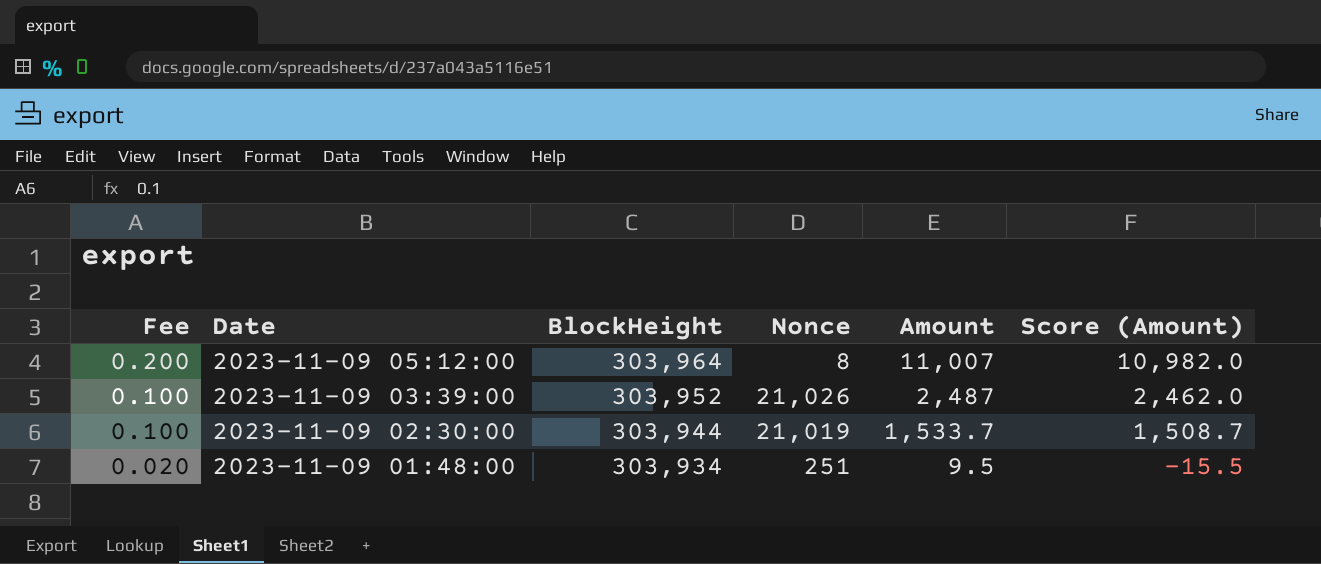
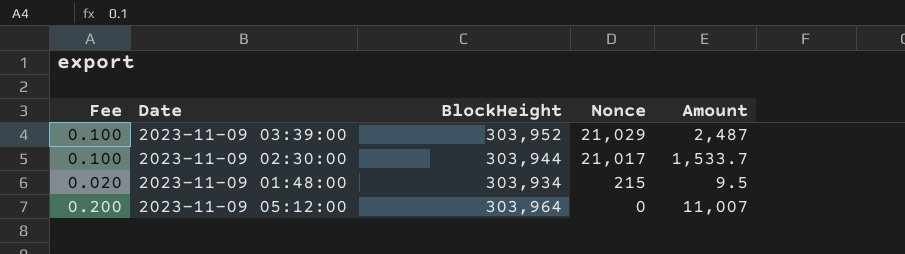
row order: Fee descending -> Nonce descending
column Score (Amount) | formula: [Amount] - 25 -> none
2023-11-09 03:39:00 | Nonce: 21,026 -> 21,029
2023-11-09 02:30:00 | Nonce: 21,019 -> 21,017
2023-11-09 01:48:00 | Nonce: 251 -> 215
2023-11-09 05:12:00 | Nonce: 8 -> 0

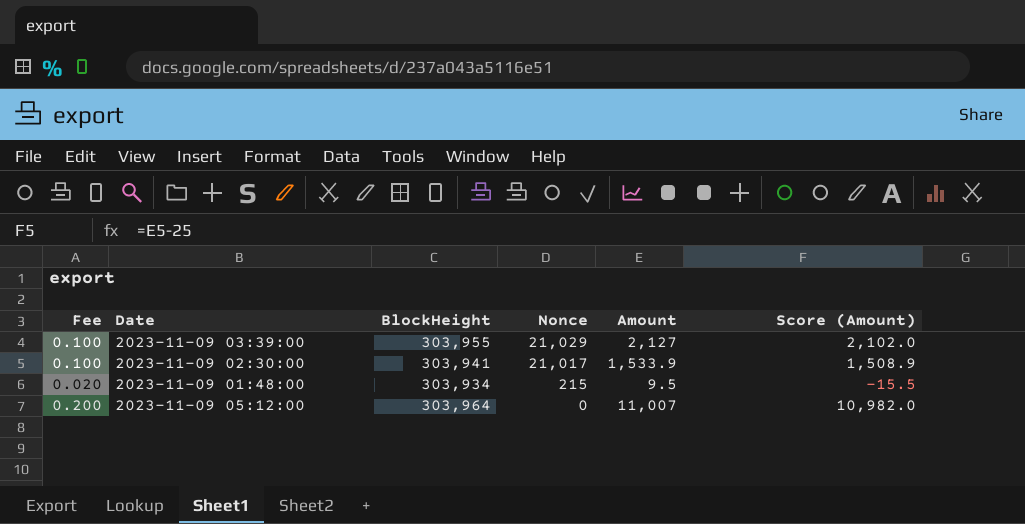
column Score (Amount) | formula: none -> [Amount] - 25
2023-11-09 03:39:00 | BlockHeight: 303,952 -> 303,955
2023-11-09 03:39:00 | Amount: 2,487 -> 2,127
2023-11-09 02:30:00 | BlockHeight: 303,944 -> 303,941
2023-11-09 02:30:00 | Amount: 1,533.7 -> 1,533.9

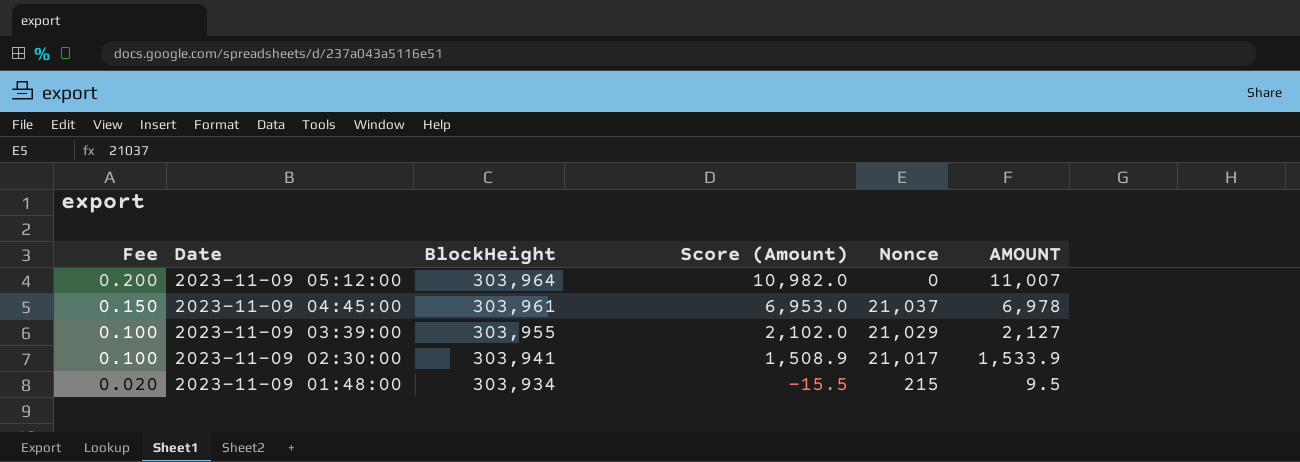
row order: Nonce descending -> Fee descending
column Score (Amount) | position: 6 -> 4
column name: Amount -> AMOUNT
row 2023-11-09 04:45:00: none -> 0.150 | 303,961 | 6,953.0 | 21,037 | 6,978

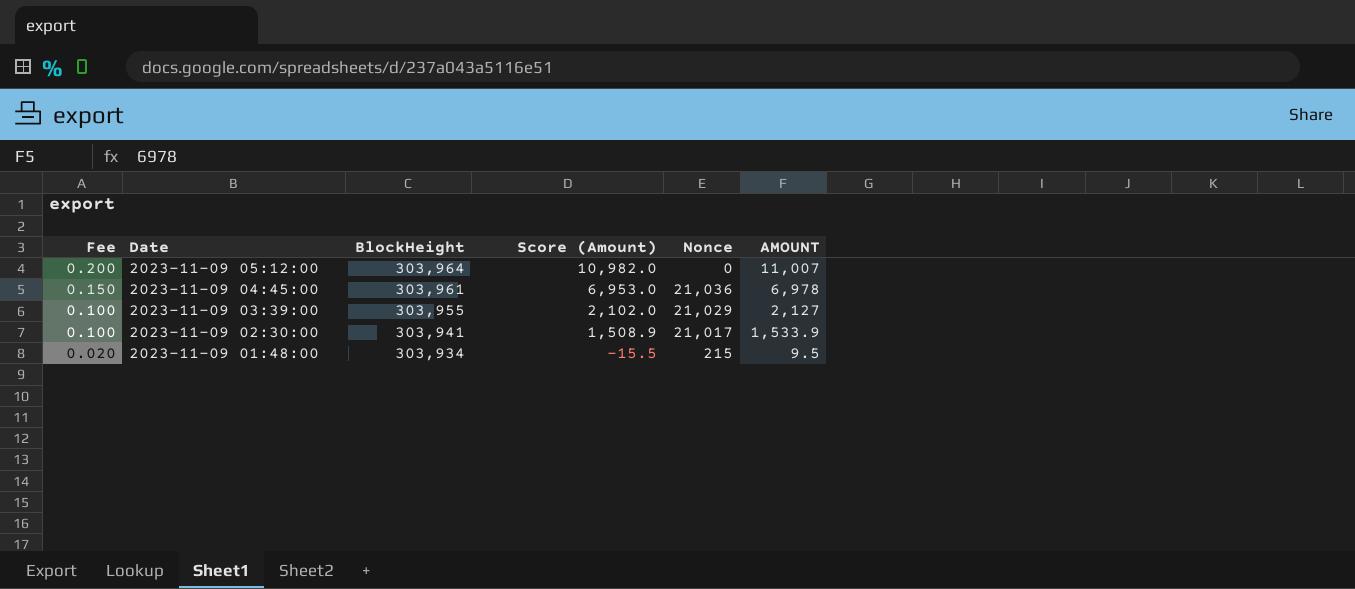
2023-11-09 04:45:00 | Nonce: 21,037 -> 21,036

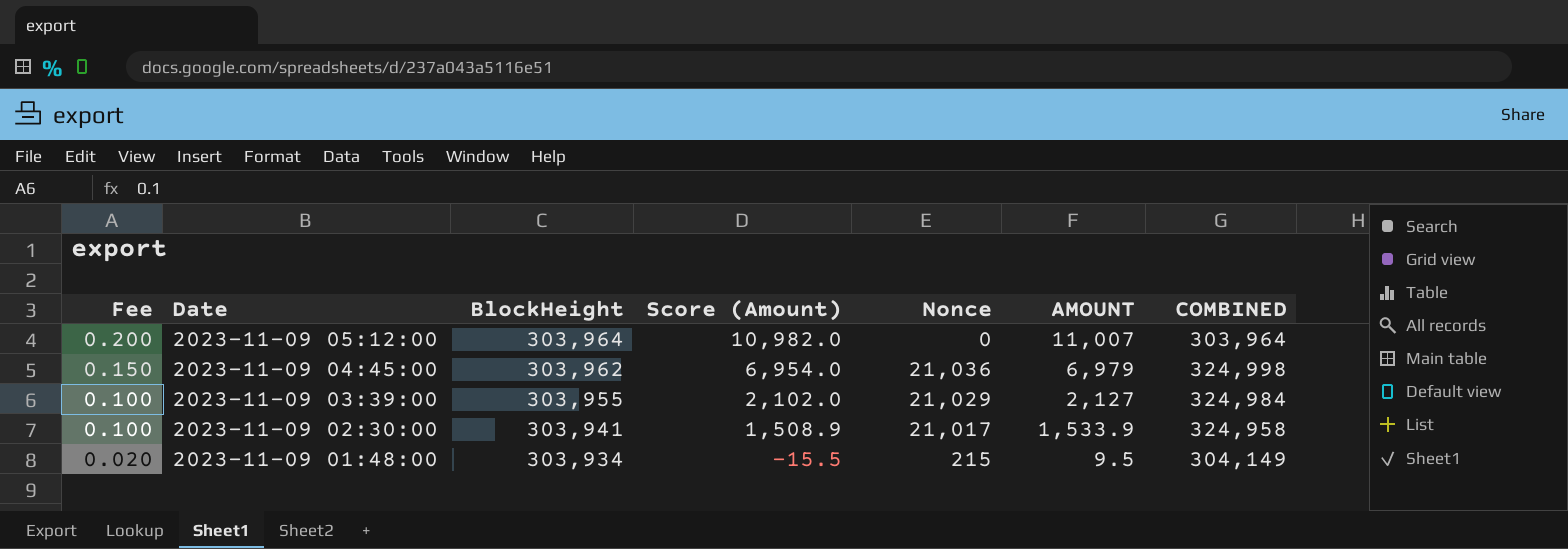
column COMBINED | formula: none -> [BlockHeight] + [Nonce]
2023-11-09 04:45:00 | BlockHeight: 303,961 -> 303,962
2023-11-09 04:45:00 | Score (Amount): 6,953.0 -> 6,954.0
2023-11-09 04:45:00 | AMOUNT: 6,978 -> 6,979

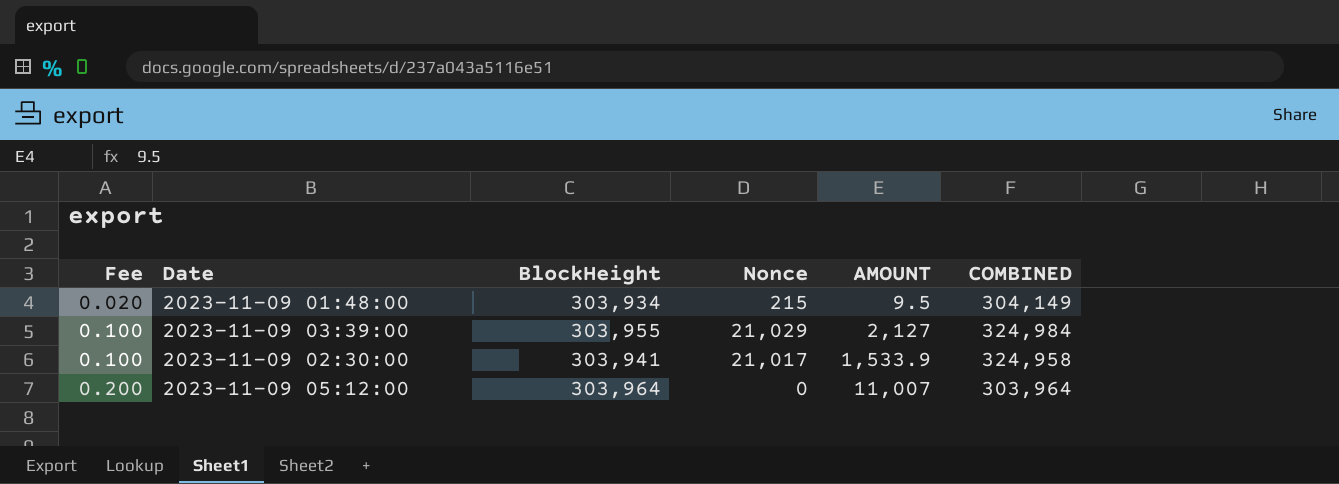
row order: Fee descending -> Fee ascending
column Score (Amount) | formula: [AMOUNT] - 25 -> none
row 2023-11-09 04:45:00: 0.150 | 303,962 | 6,954.0 | 21,036 | 6,979 | 324,998 -> none

